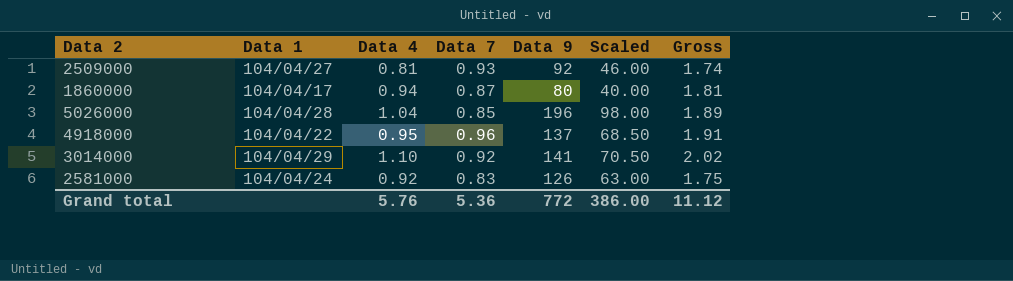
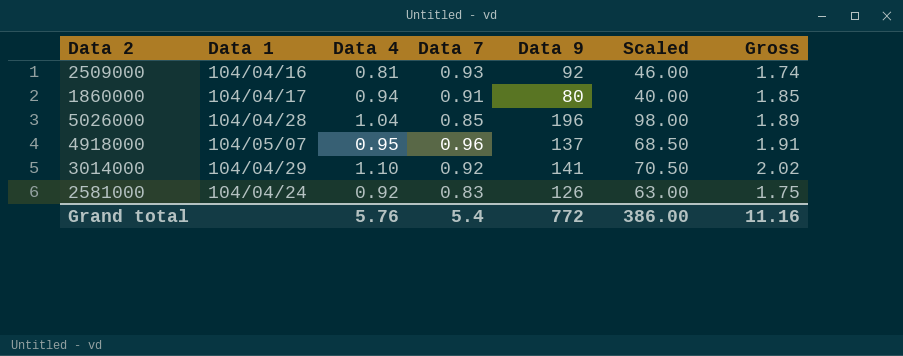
2509000 | Data 1: 104/04/27 -> 104/04/16
1860000 | Data 7: 0.87 -> 0.91
1860000 | Gross: 1.81 -> 1.85
4918000 | Data 1: 104/04/22 -> 104/05/07
Grand total | Data 7: 5.36 -> 5.4
Grand total | Gross: 11.12 -> 11.16

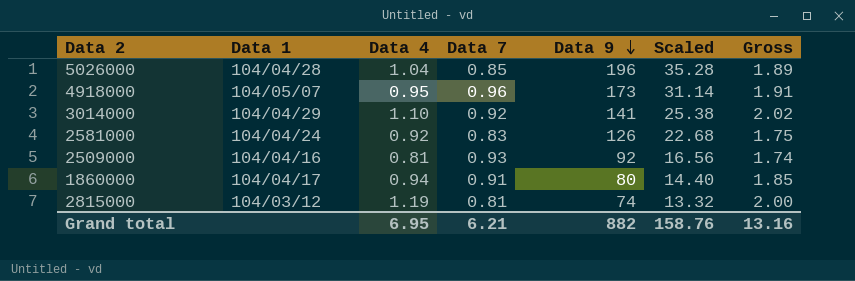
row order: none -> Data 9 descending
column Scaled | formula: [Data 9] * 0.5 -> [Data 9] * 0.18
4918000 | Data 9: 137 -> 173
row 2815000: none -> 104/03/12 | 1.19 | 0.81 | 74 | 13.32 | 2.00
Grand total | Data 4: 5.76 -> 6.95
Grand total | Data 7: 5.4 -> 6.21
Grand total | Data 9: 772 -> 882
Grand total | Scaled: 386.00 -> 158.76
Grand total | Gross: 11.16 -> 13.16

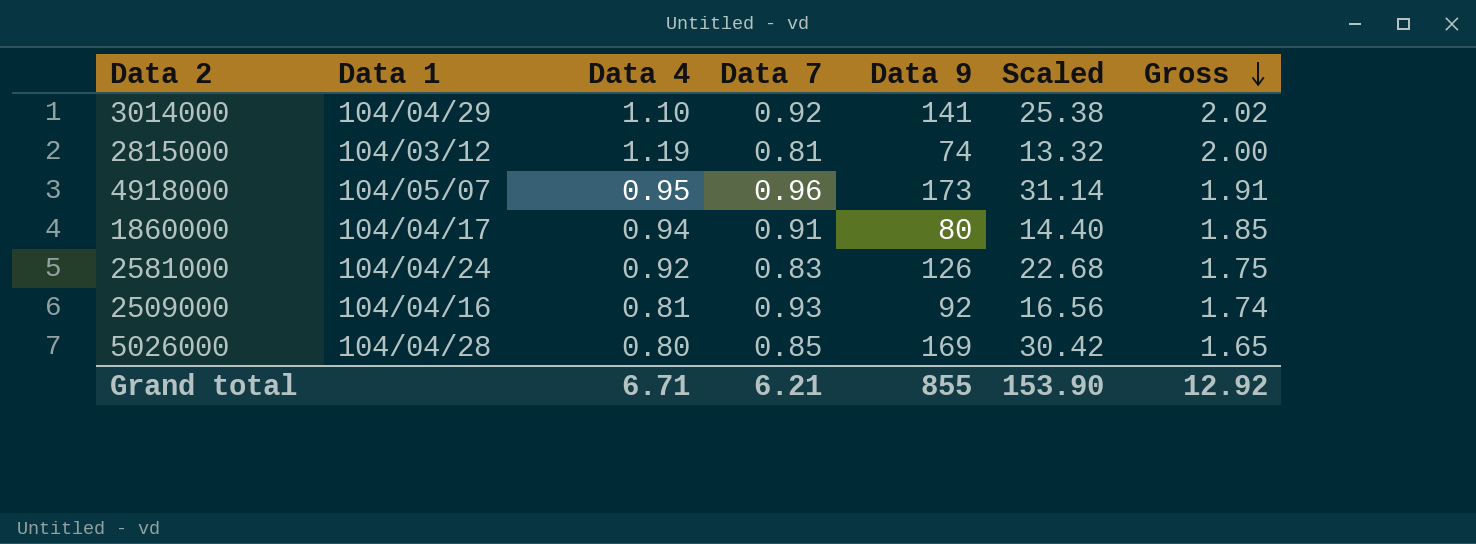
row order: Data 9 descending -> Gross descending
5026000 | Data 4: 1.04 -> 0.80
5026000 | Data 9: 196 -> 169
5026000 | Scaled: 35.28 -> 30.42
5026000 | Gross: 1.89 -> 1.65
Grand total | Data 4: 6.95 -> 6.71
Grand total | Data 9: 882 -> 855
Grand total | Scaled: 158.76 -> 153.90
Grand total | Gross: 13.16 -> 12.92

